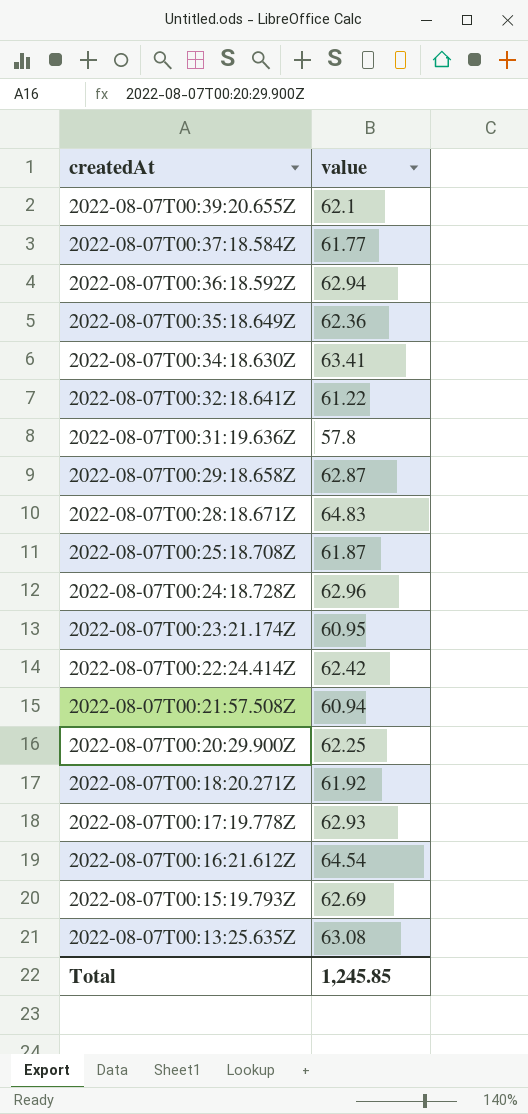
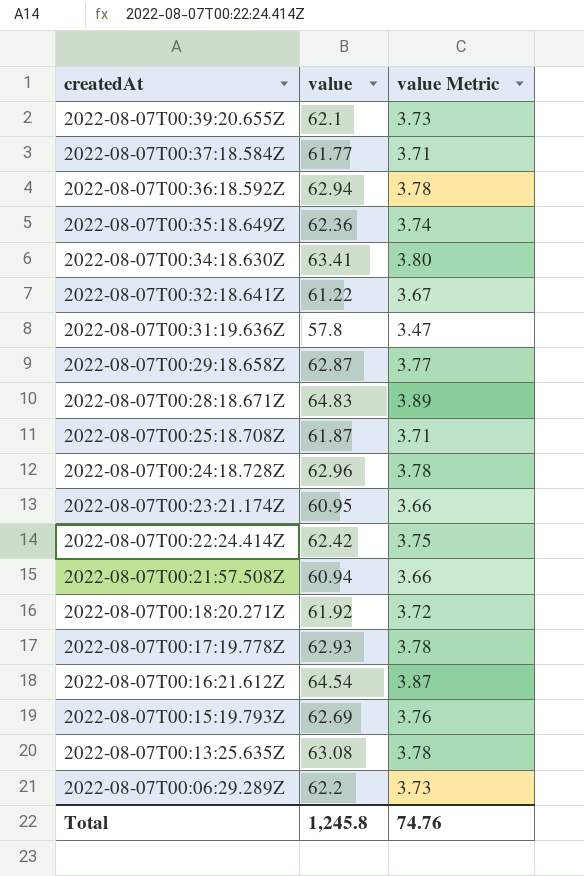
column value Metric | formula: none -> [value] * 0.06
row 2022-08-07T00:20:29.900Z: 62.25 -> none
row 2022-08-07T00:06:29.289Z: none -> 62.2 | 3.73
Total | value: 1,245.85 -> 1,245.8

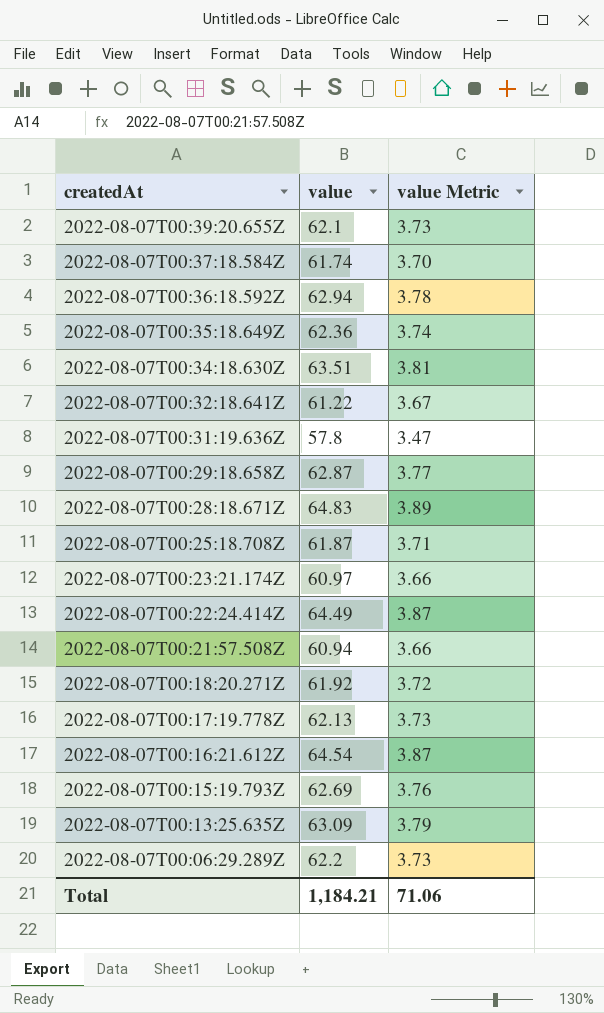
row 2022-08-07T00:24:18.728Z: 62.96 | 3.78 -> none
2022-08-07T00:37:18.584Z | value: 61.77 -> 61.74
2022-08-07T00:37:18.584Z | value Metric: 3.71 -> 3.70
2022-08-07T00:34:18.630Z | value: 63.41 -> 63.51
2022-08-07T00:34:18.630Z | value Metric: 3.80 -> 3.81
2022-08-07T00:23:21.174Z | value: 60.95 -> 60.97
2022-08-07T00:22:24.414Z | value: 62.42 -> 64.49
2022-08-07T00:22:24.414Z | value Metric: 3.75 -> 3.87
2022-08-07T00:17:19.778Z | value: 62.93 -> 62.13
2022-08-07T00:17:19.778Z | value Metric: 3.78 -> 3.73
2022-08-07T00:13:25.635Z | value: 63.08 -> 63.09
2022-08-07T00:13:25.635Z | value Metric: 3.78 -> 3.79
Total | value: 1,245.8 -> 1,184.21
Total | value Metric: 74.76 -> 71.06

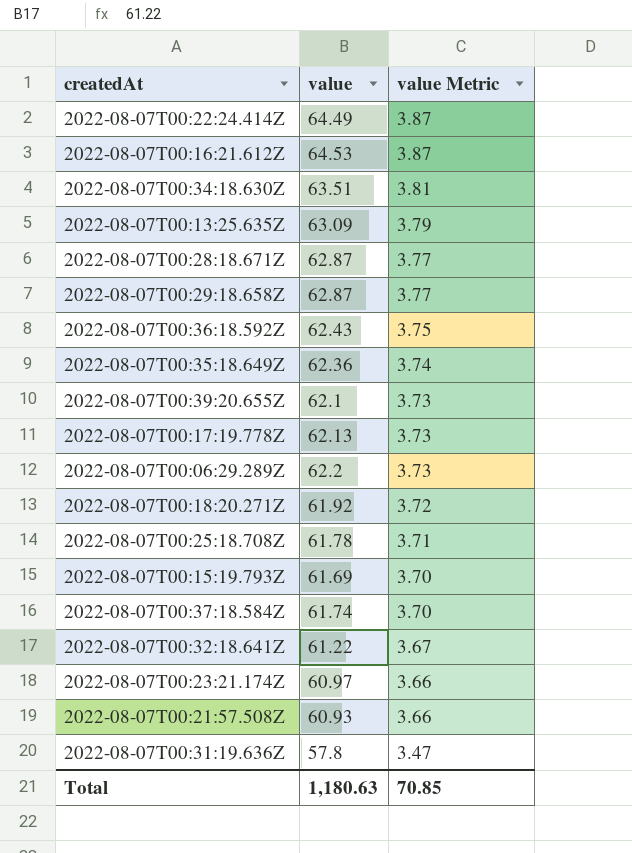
row order: createdAt descending -> value Metric descending
2022-08-07T00:16:21.612Z | value: 64.54 -> 64.53
2022-08-07T00:28:18.671Z | value: 64.83 -> 62.87
2022-08-07T00:28:18.671Z | value Metric: 3.89 -> 3.77
2022-08-07T00:36:18.592Z | value: 62.94 -> 62.43
2022-08-07T00:36:18.592Z | value Metric: 3.78 -> 3.75
2022-08-07T00:25:18.708Z | value: 61.87 -> 61.78
2022-08-07T00:15:19.793Z | value: 62.69 -> 61.69
2022-08-07T00:15:19.793Z | value Metric: 3.76 -> 3.70
2022-08-07T00:21:57.508Z | value: 60.94 -> 60.93
Total | value: 1,184.21 -> 1,180.63
Total | value Metric: 71.06 -> 70.85

